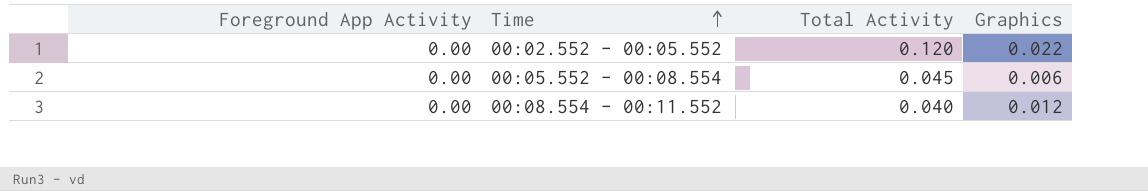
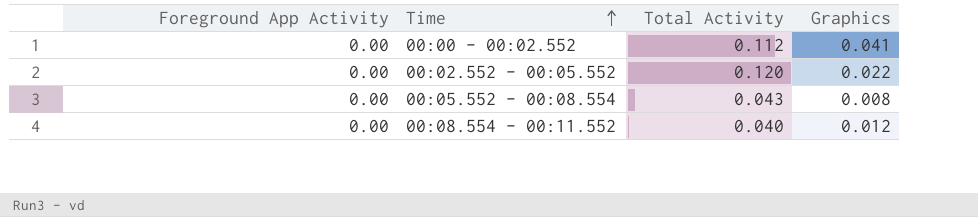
row 00:00 - 00:02.552: none -> 0.00 | 0.112 | 0.041
00:05.552 - 00:08.554 | Total Activity: 0.045 -> 0.043
00:05.552 - 00:08.554 | Graphics: 0.006 -> 0.008

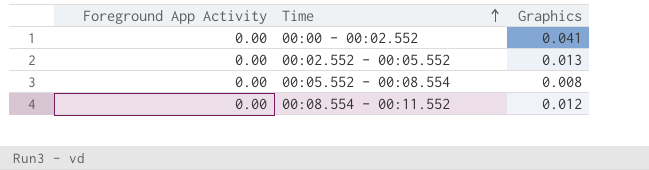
column Total Activity | position: 3 -> none
00:02.552 - 00:05.552 | Graphics: 0.022 -> 0.013

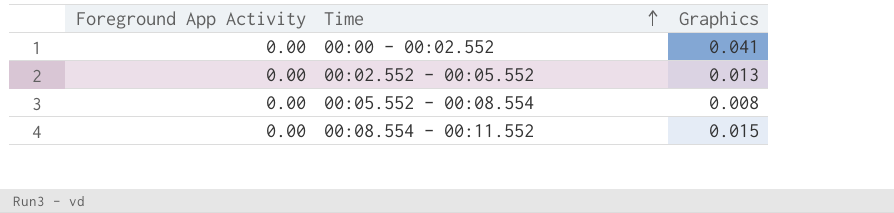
00:08.554 - 00:11.552 | Graphics: 0.012 -> 0.015

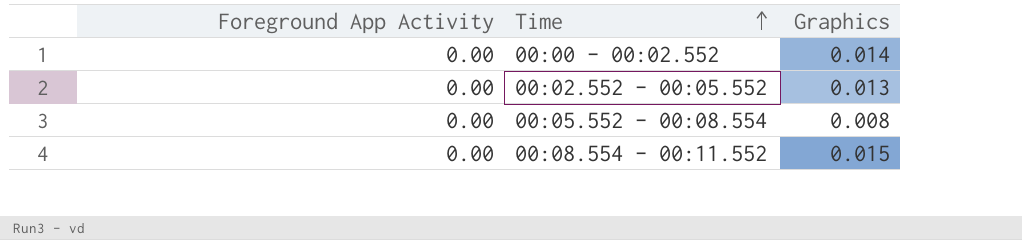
00:00 - 00:02.552 | Graphics: 0.041 -> 0.014

